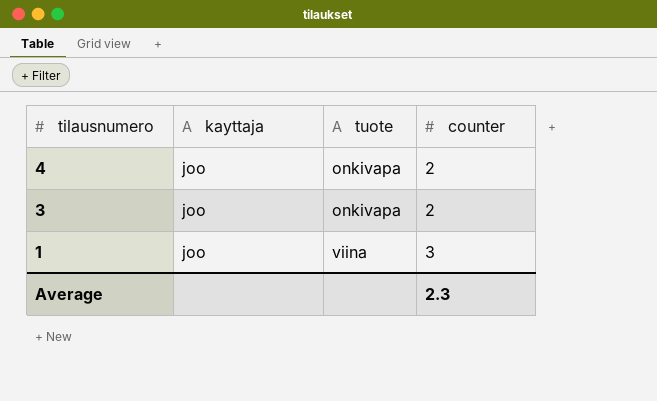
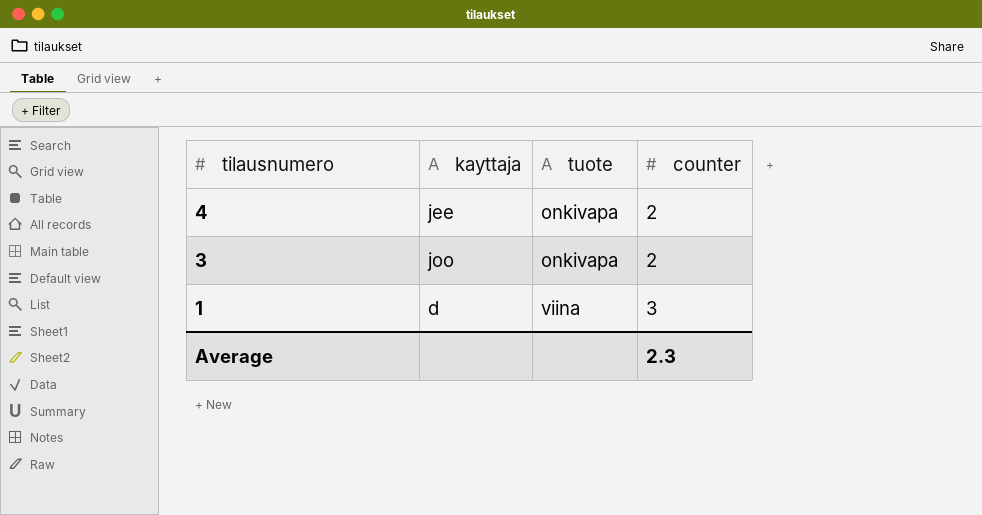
4 | kayttaja: joo -> jee
1 | kayttaja: joo -> d

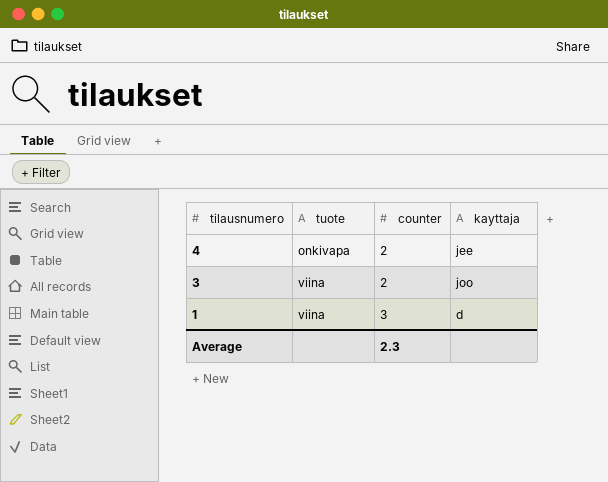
column kayttaja | position: 2 -> 4
3 | tuote: onkivapa -> viina

